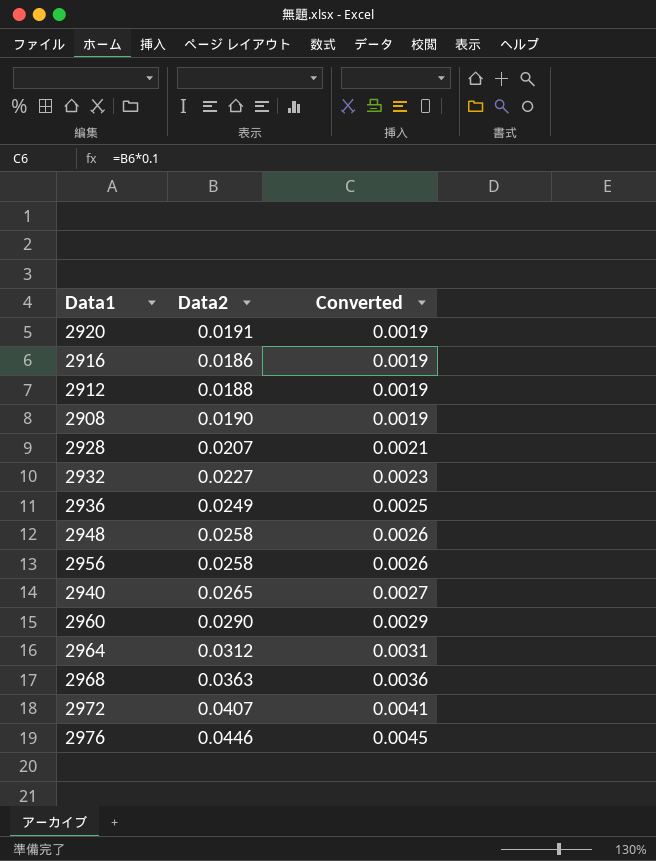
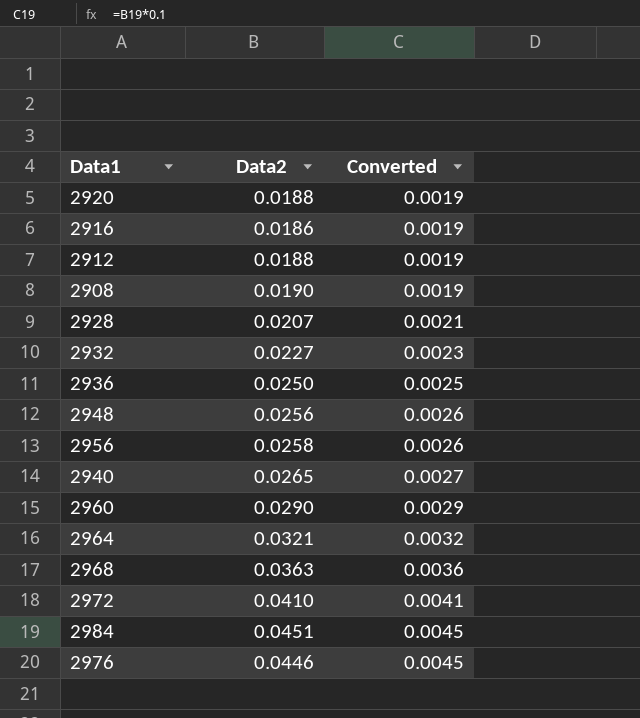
2920 | Data2: 0.0191 -> 0.0188
2936 | Data2: 0.0249 -> 0.0250
2948 | Data2: 0.0258 -> 0.0256
2964 | Data2: 0.0312 -> 0.0321
2964 | Converted: 0.0031 -> 0.0032
2972 | Data2: 0.0407 -> 0.0410
row 2984: none -> 0.0451 | 0.0045

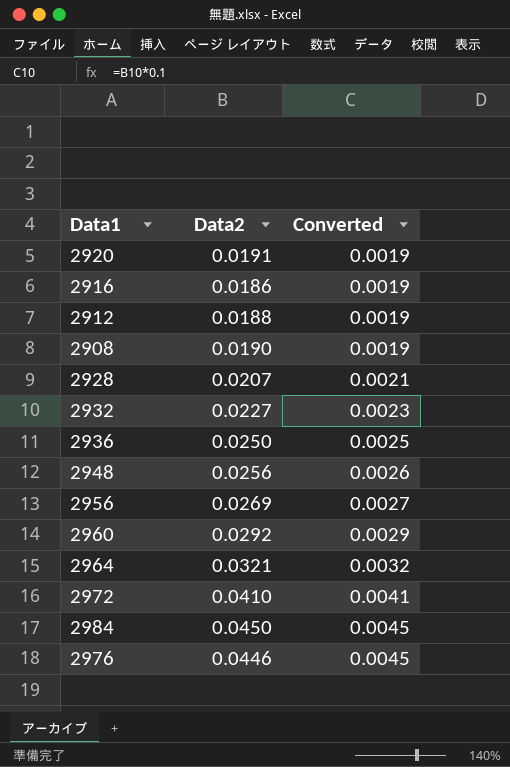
row 2940: 0.0265 | 0.0027 -> none
row 2968: 0.0363 | 0.0036 -> none
2920 | Data2: 0.0188 -> 0.0191
2956 | Data2: 0.0258 -> 0.0269
2956 | Converted: 0.0026 -> 0.0027
2960 | Data2: 0.0290 -> 0.0292
2984 | Data2: 0.0451 -> 0.0450

